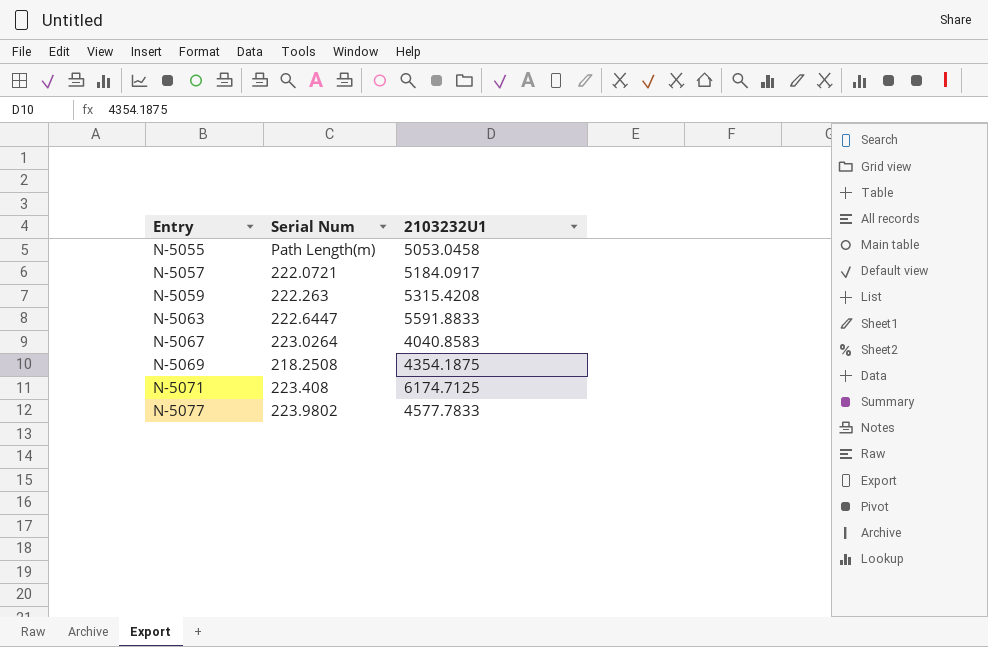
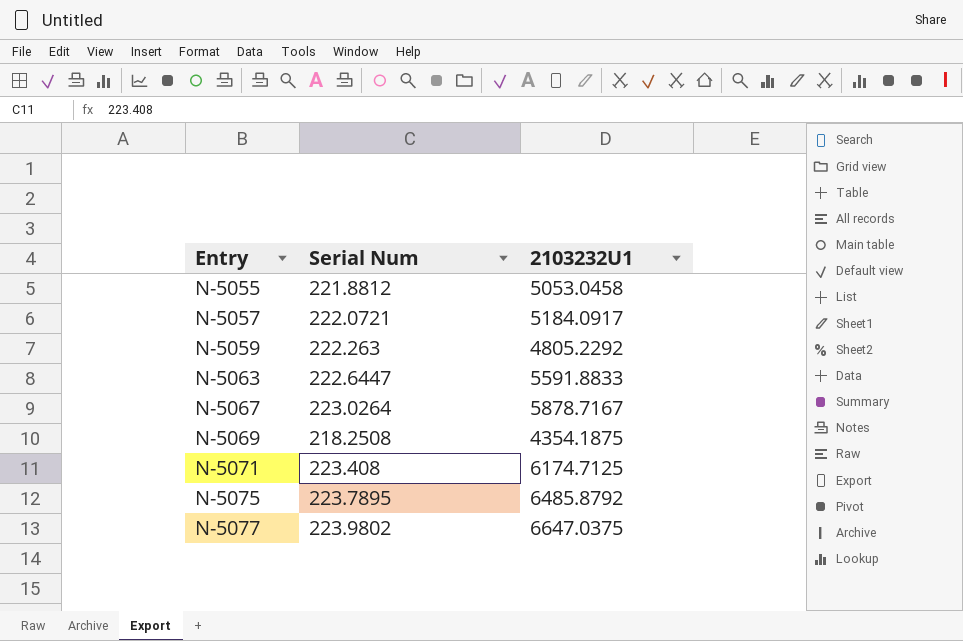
N-5055 | Serial Num: Path Length(m) -> 221.8812
N-5059 | 2103232U1: 5315.4208 -> 4805.2292
N-5067 | 2103232U1: 4040.8583 -> 5878.7167
row N-5075: none -> 223.7895 | 6485.8792
N-5077 | 2103232U1: 4577.7833 -> 6647.0375

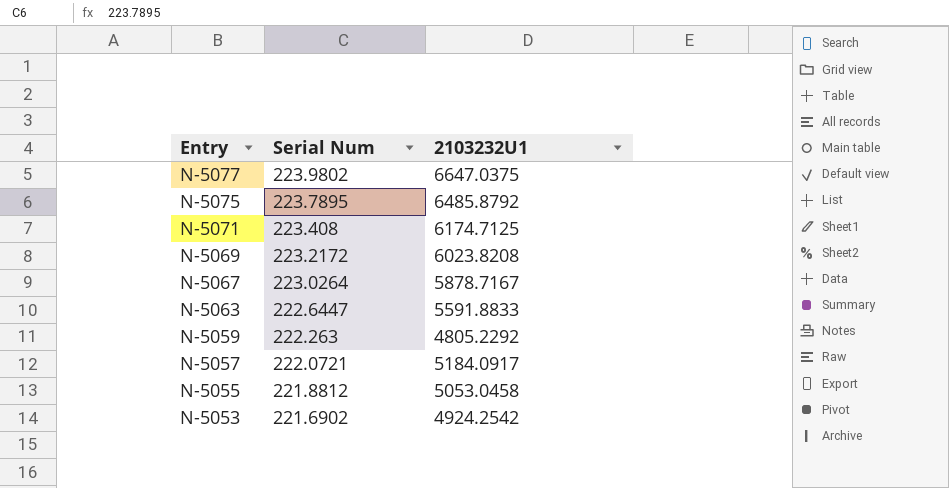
row order: Entry ascending -> Entry descending
N-5069 | Serial Num: 218.2508 -> 223.2172
N-5069 | 2103232U1: 4354.1875 -> 6023.8208
row N-5053: none -> 221.6902 | 4924.2542

